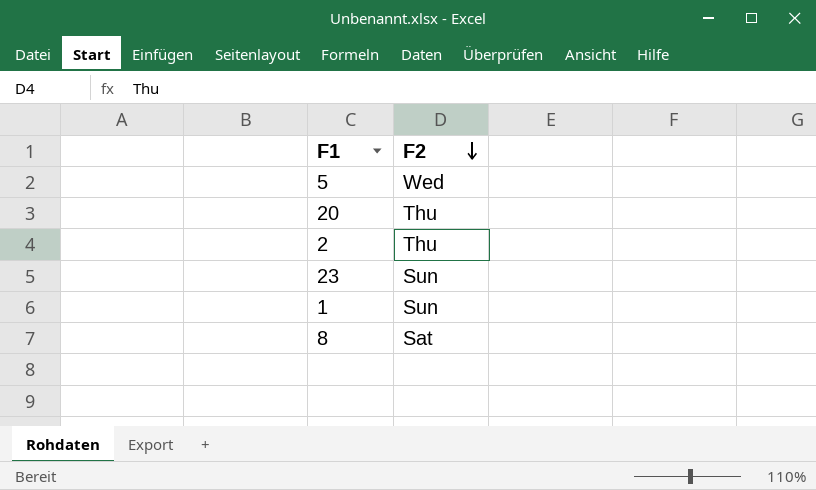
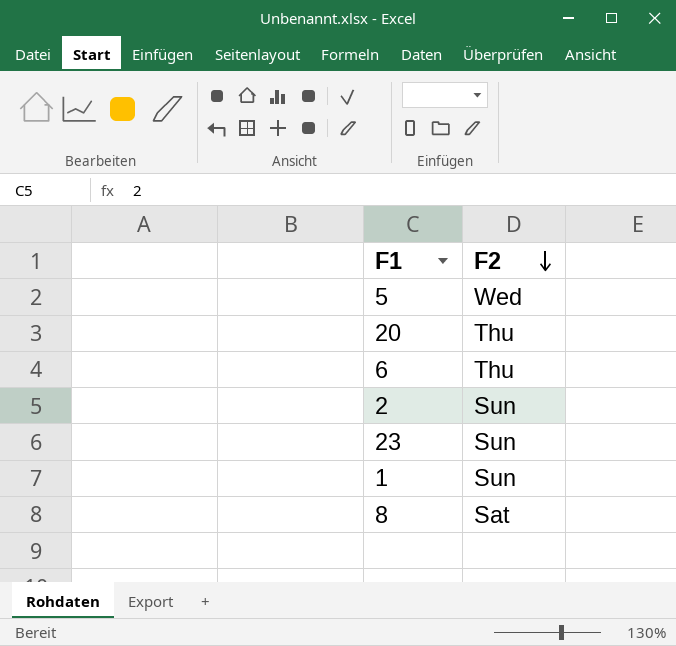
row 6: none -> Thu
2 | F2: Thu -> Sun

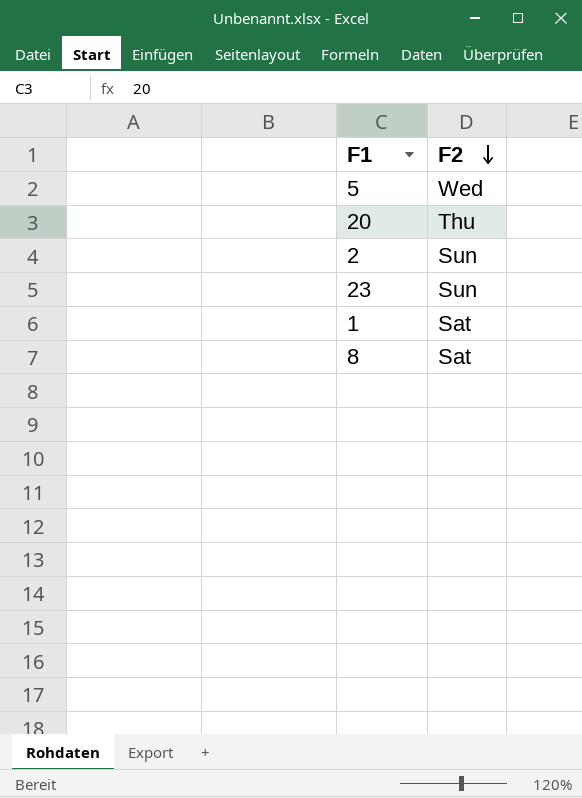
row 6: Thu -> none
1 | F2: Sun -> Sat

